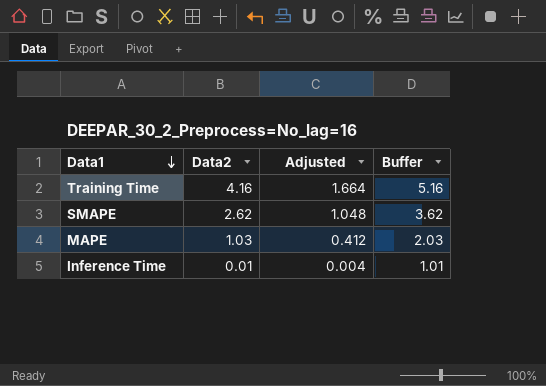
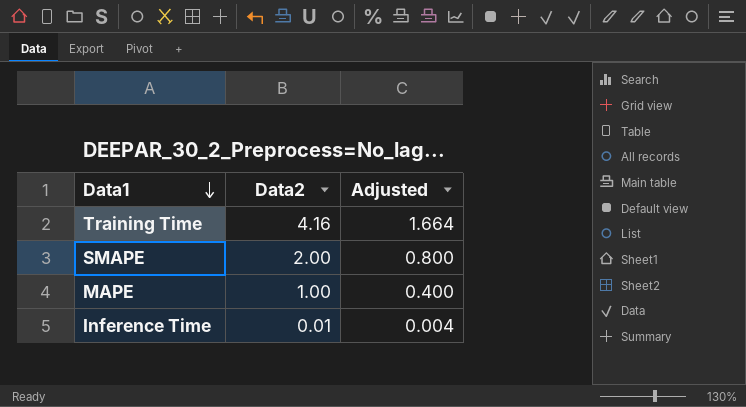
column Buffer | formula: [Data2] + 1 -> none
SMAPE | Data2: 2.62 -> 2.00
SMAPE | Adjusted: 1.048 -> 0.800
MAPE | Data2: 1.03 -> 1.00
MAPE | Adjusted: 0.412 -> 0.400

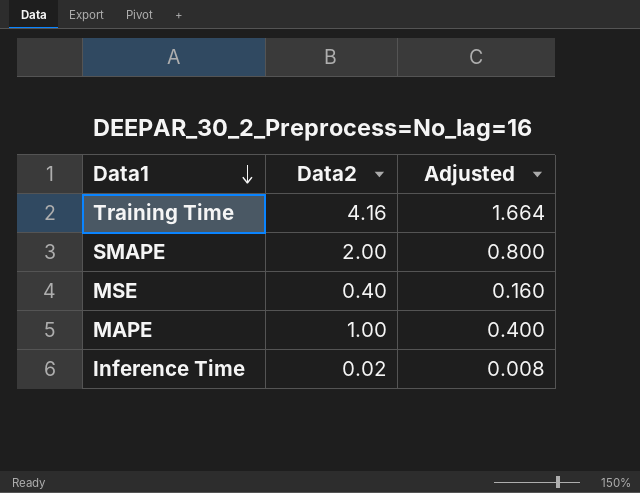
row MSE: none -> 0.40 | 0.160
Inference Time | Data2: 0.01 -> 0.02
Inference Time | Adjusted: 0.004 -> 0.008

